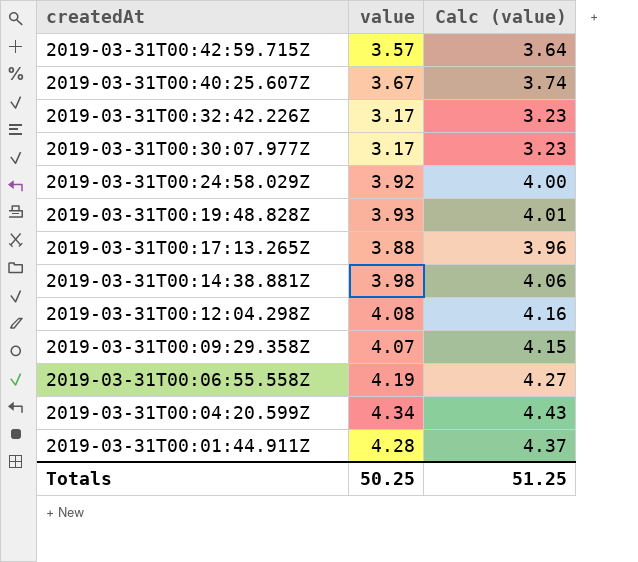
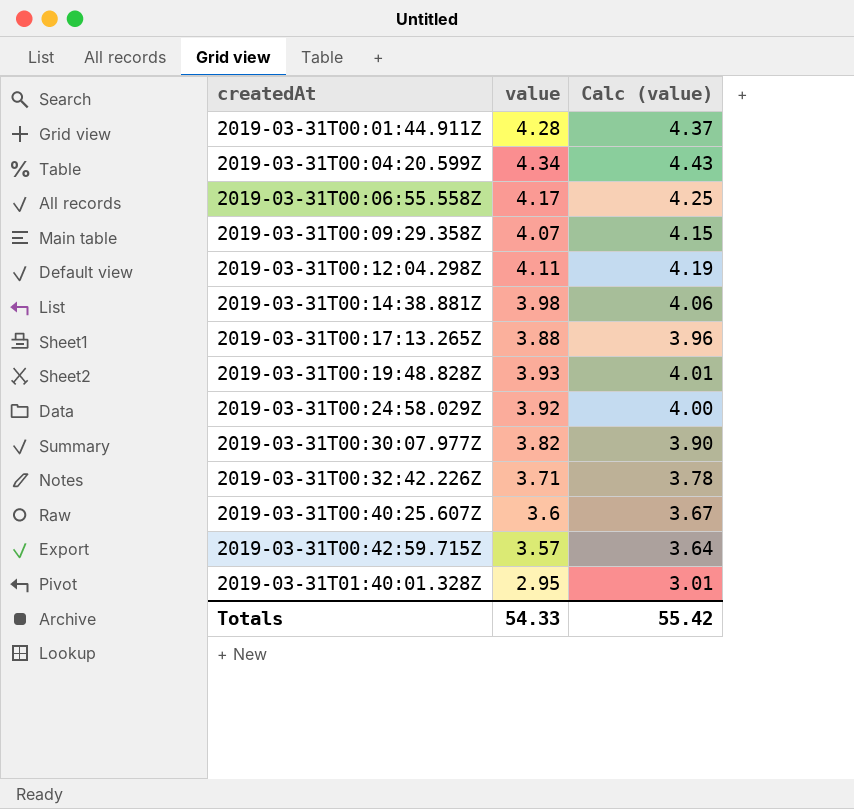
row order: createdAt descending -> createdAt ascending
2019-03-31T00:06:55.558Z | value: 4.19 -> 4.17
2019-03-31T00:06:55.558Z | Calc (value): 4.27 -> 4.25
2019-03-31T00:12:04.298Z | value: 4.08 -> 4.11
2019-03-31T00:12:04.298Z | Calc (value): 4.16 -> 4.19
2019-03-31T00:30:07.977Z | value: 3.17 -> 3.82
2019-03-31T00:30:07.977Z | Calc (value): 3.23 -> 3.90
2019-03-31T00:32:42.226Z | value: 3.17 -> 3.71
2019-03-31T00:32:42.226Z | Calc (value): 3.23 -> 3.78
2019-03-31T00:40:25.607Z | value: 3.67 -> 3.6
2019-03-31T00:40:25.607Z | Calc (value): 3.74 -> 3.67
row 2019-03-31T01:40:01.328Z: none -> 2.95 | 3.01
Totals | value: 50.25 -> 54.33
Totals | Calc (value): 51.25 -> 55.42

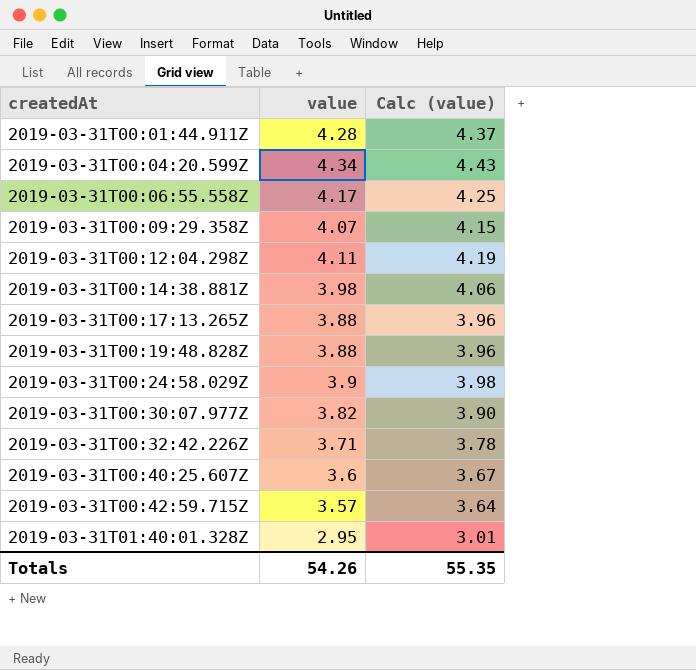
2019-03-31T00:19:48.828Z | value: 3.93 -> 3.88
2019-03-31T00:19:48.828Z | Calc (value): 4.01 -> 3.96
2019-03-31T00:24:58.029Z | value: 3.92 -> 3.9
2019-03-31T00:24:58.029Z | Calc (value): 4.00 -> 3.98
Totals | value: 54.33 -> 54.26
Totals | Calc (value): 55.42 -> 55.35

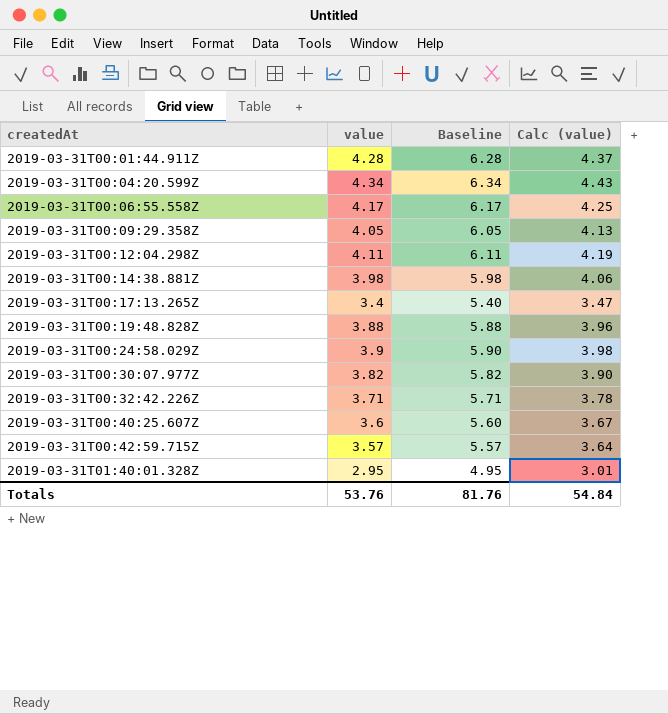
column Baseline | formula: none -> [value] + 2
2019-03-31T00:09:29.358Z | value: 4.07 -> 4.05
2019-03-31T00:09:29.358Z | Calc (value): 4.15 -> 4.13
2019-03-31T00:17:13.265Z | value: 3.88 -> 3.4
2019-03-31T00:17:13.265Z | Calc (value): 3.96 -> 3.47
Totals | value: 54.26 -> 53.76
Totals | Calc (value): 55.35 -> 54.84

